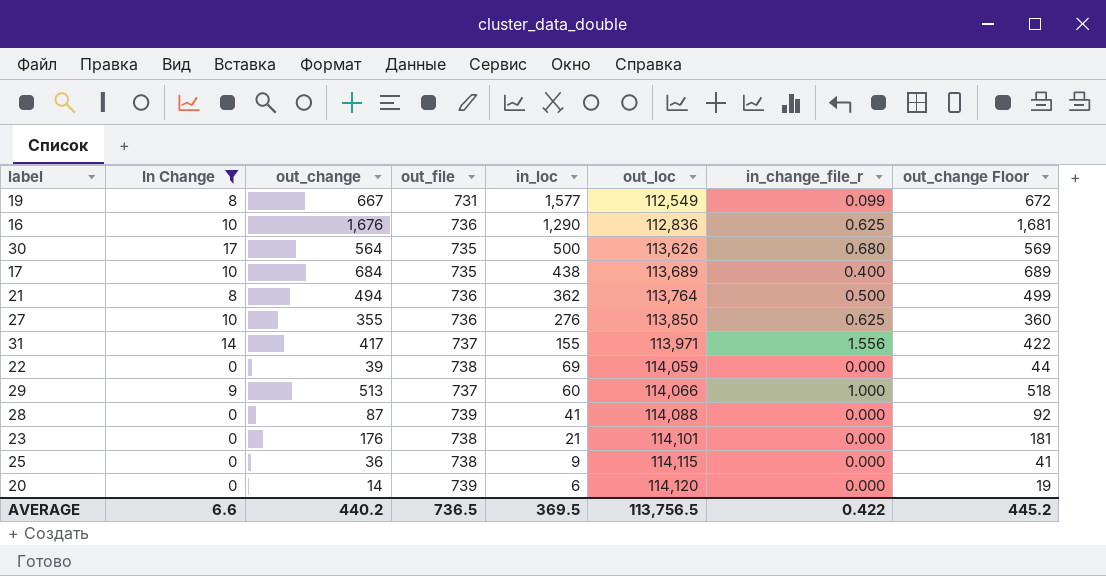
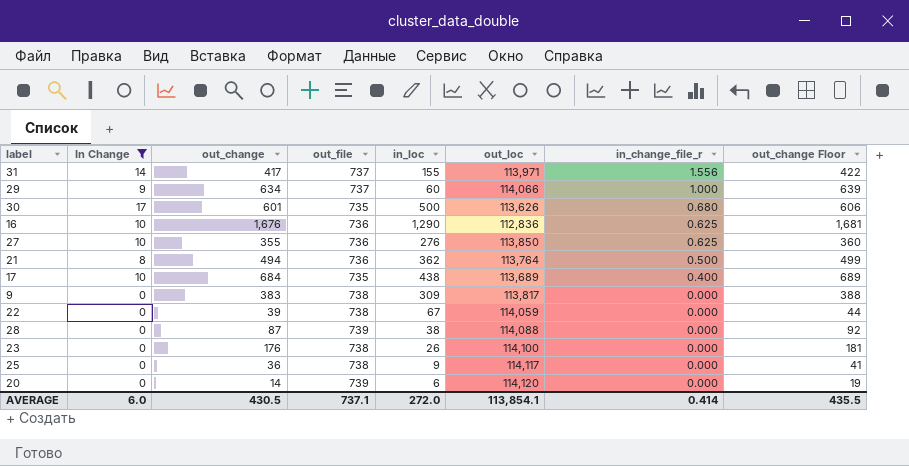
row order: in_loc descending -> in_change_file_r descending
row 19: 8 | 667 | 731 | 1,577 | 112,549 | 0.099 | 672 -> none
29 | out_change: 513 -> 634
29 | out_change Floor: 518 -> 639
30 | out_change: 564 -> 601
30 | out_change Floor: 569 -> 606
row 9: none -> 0 | 383 | 738 | 309 | 113,817 | 0.000 | 388
22 | in_loc: 69 -> 67
28 | in_loc: 41 -> 38
23 | in_loc: 21 -> 26
23 | out_loc: 114,101 -> 114,100
25 | out_loc: 114,115 -> 114,117
AVERAGE | In Change: 6.6 -> 6.0
AVERAGE | out_change: 440.2 -> 430.5
AVERAGE | out_file: 736.5 -> 737.1
AVERAGE | in_loc: 369.5 -> 272.0
AVERAGE | out_loc: 113,756.5 -> 113,854.1
AVERAGE | in_change_file_r: 0.422 -> 0.414
AVERAGE | out_change Floor: 445.2 -> 435.5

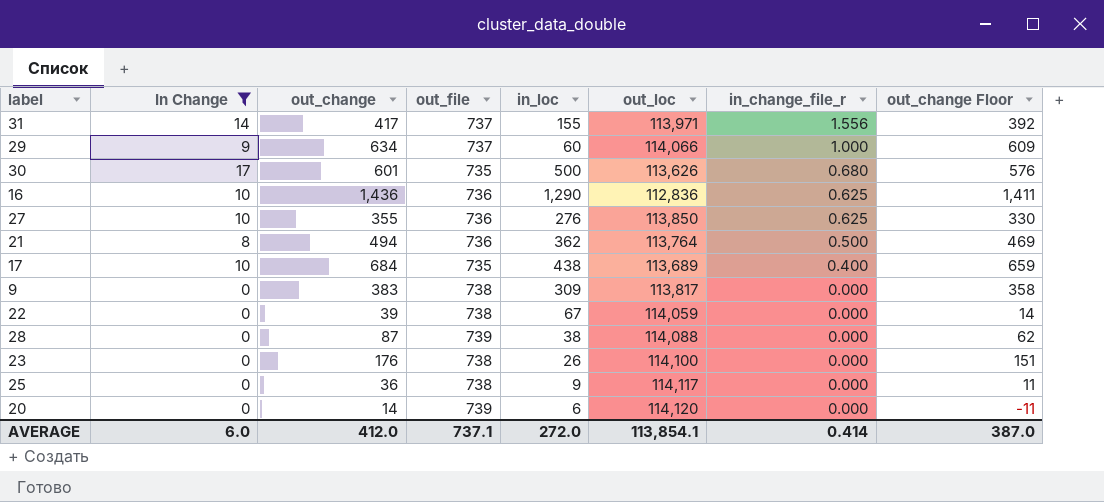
column out_change Floor | formula: [out_change] + 5 -> [out_change] - 25
16 | out_change: 1,676 -> 1,436
AVERAGE | out_change: 430.5 -> 412.0
AVERAGE | out_change Floor: 435.5 -> 387.0

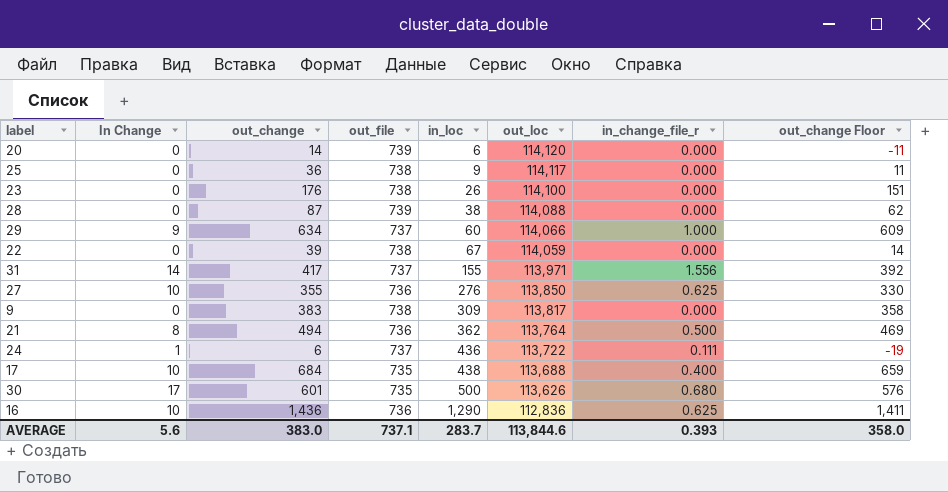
filter: In Change != 1 -> none
row order: in_change_file_r descending -> in_loc ascending
17 | out_loc: 113,689 -> 113,688
AVERAGE | In Change: 6.0 -> 5.6
AVERAGE | out_change: 412.0 -> 383.0
AVERAGE | in_loc: 272.0 -> 283.7
AVERAGE | out_loc: 113,854.1 -> 113,844.6
AVERAGE | in_change_file_r: 0.414 -> 0.393
AVERAGE | out_change Floor: 387.0 -> 358.0

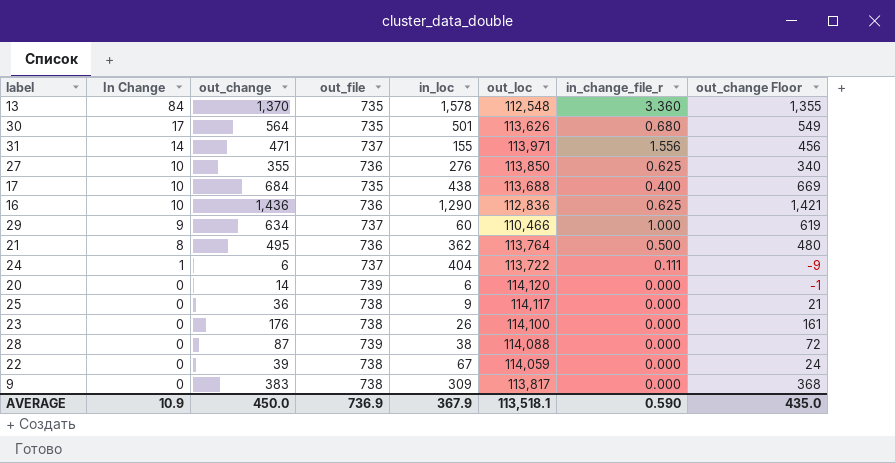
row order: in_loc ascending -> In Change descending
column out_change Floor | formula: [out_change] - 25 -> [out_change] - 15
row 13: none -> 84 | 1,370 | 735 | 1,578 | 112,548 | 3.360 | 1,355
30 | out_change: 601 -> 564
30 | in_loc: 500 -> 501
31 | out_change: 417 -> 471
29 | out_loc: 114,066 -> 110,466
21 | out_change: 494 -> 495
24 | in_loc: 436 -> 404
AVERAGE | In Change: 5.6 -> 10.9
AVERAGE | out_change: 383.0 -> 450.0
AVERAGE | out_file: 737.1 -> 736.9
AVERAGE | in_loc: 283.7 -> 367.9
AVERAGE | out_loc: 113,844.6 -> 113,518.1
AVERAGE | in_change_file_r: 0.393 -> 0.590
AVERAGE | out_change Floor: 358.0 -> 435.0

